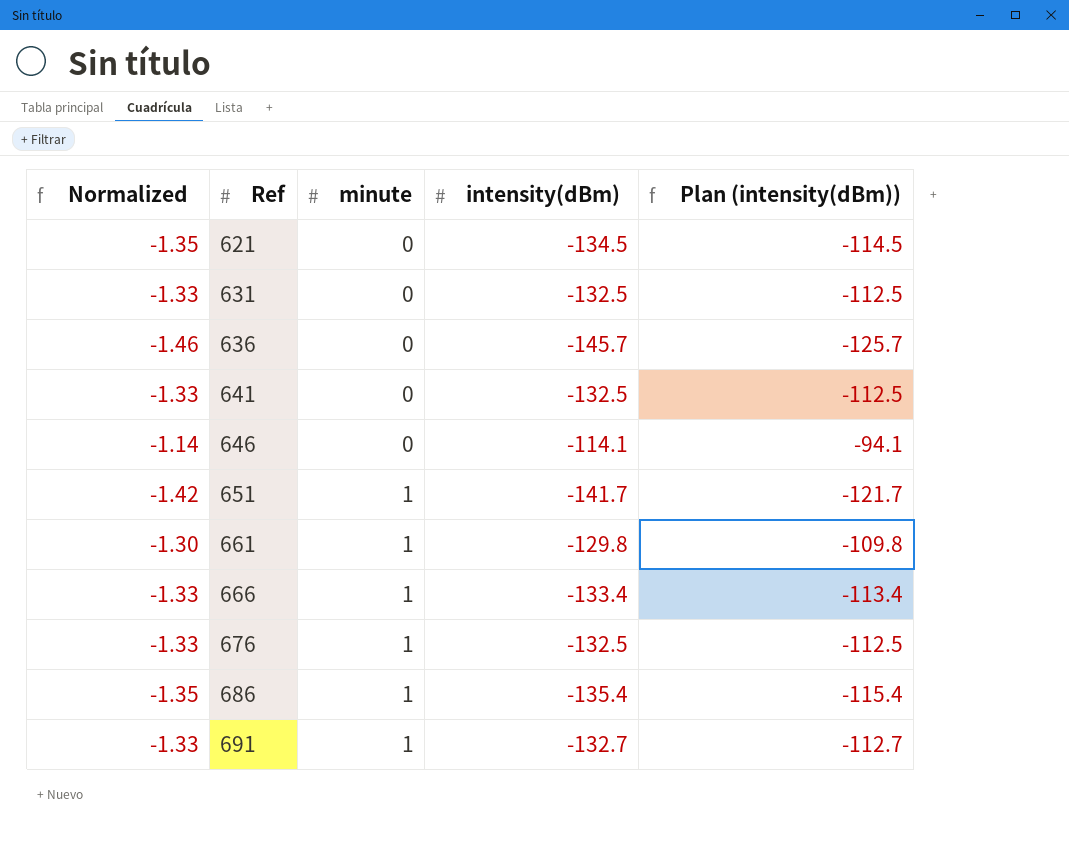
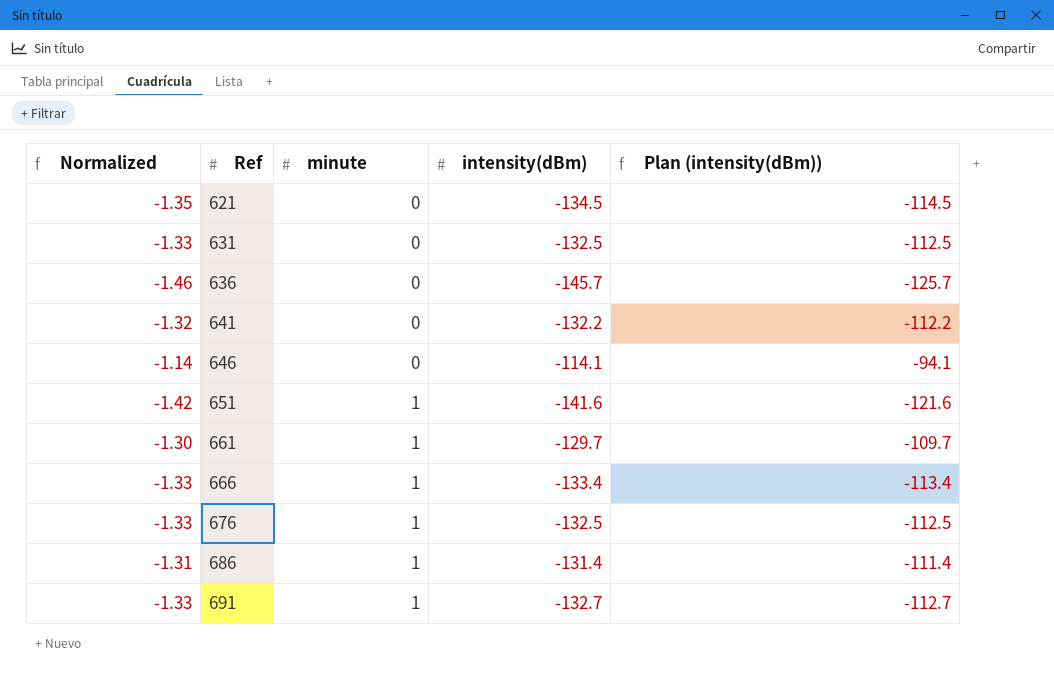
641 | Normalized: -1.33 -> -1.32
641 | intensity(dBm): -132.5 -> -132.2
641 | Plan (intensity(dBm)): -112.5 -> -112.2
651 | intensity(dBm): -141.7 -> -141.6
651 | Plan (intensity(dBm)): -121.7 -> -121.6
661 | intensity(dBm): -129.8 -> -129.7
661 | Plan (intensity(dBm)): -109.8 -> -109.7
686 | Normalized: -1.35 -> -1.31
686 | intensity(dBm): -135.4 -> -131.4
686 | Plan (intensity(dBm)): -115.4 -> -111.4

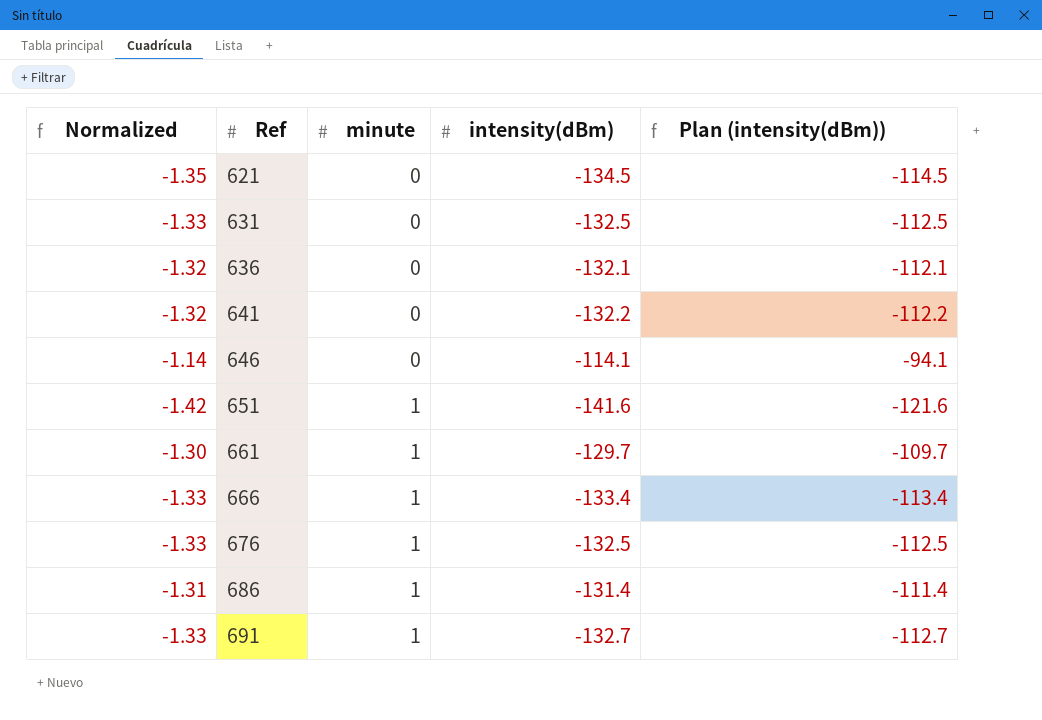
636 | Normalized: -1.46 -> -1.32
636 | intensity(dBm): -145.7 -> -132.1
636 | Plan (intensity(dBm)): -125.7 -> -112.1

